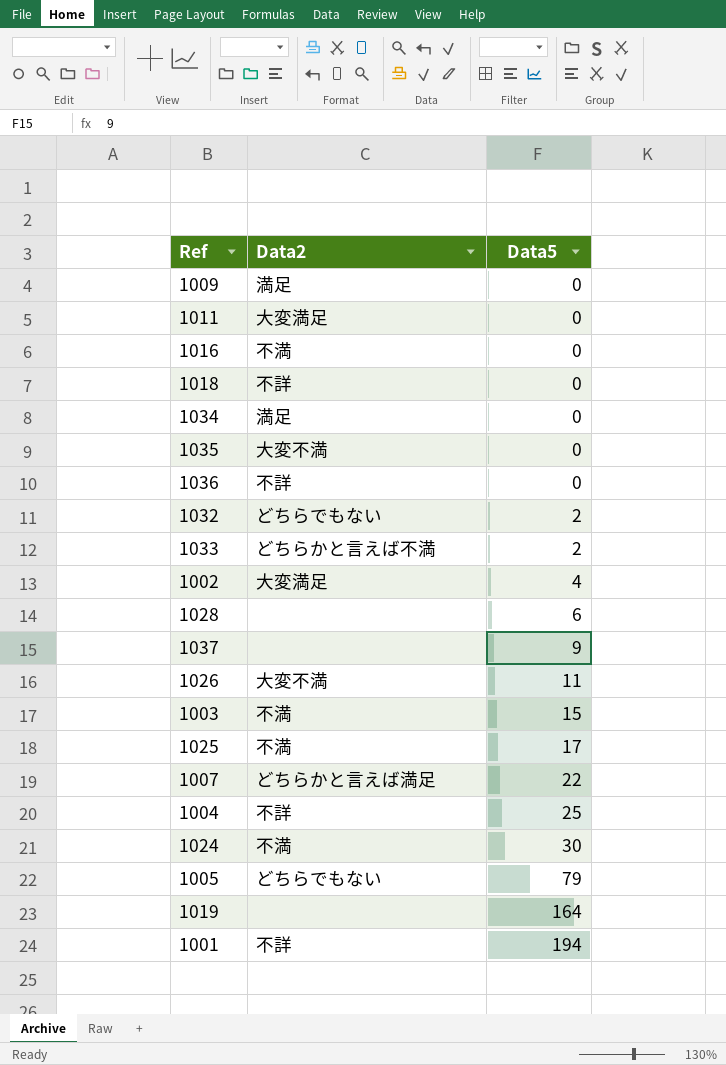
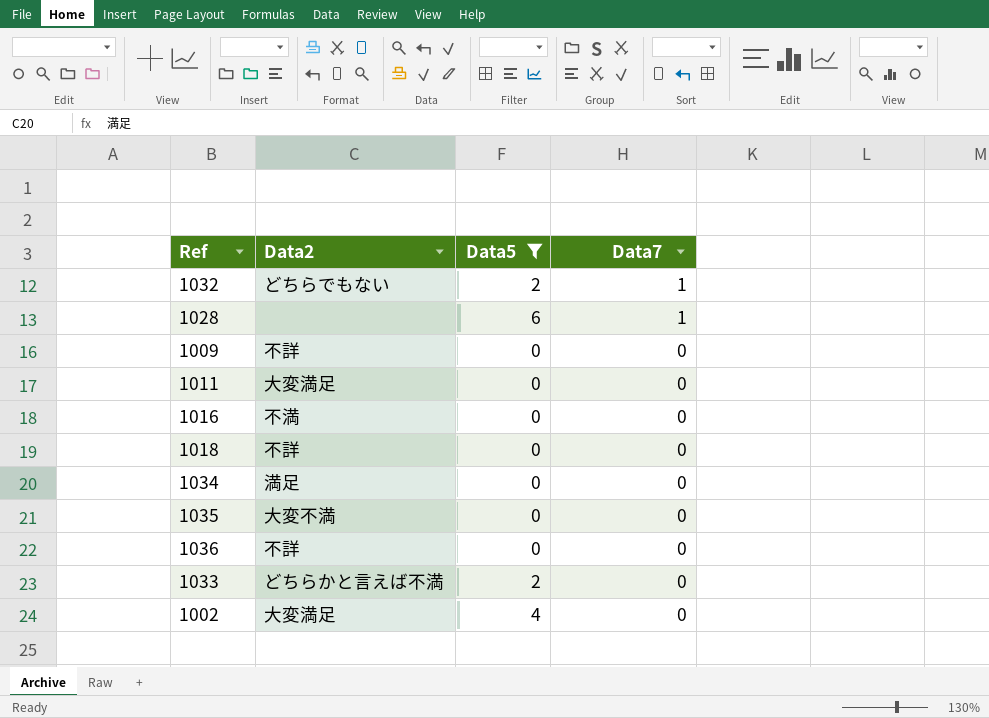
filter: none -> Data5 <= 6
row order: Data5 ascending -> Data7 descending
column Data7 | position: none -> 4
1009 | Data2: 満足 -> 不詳

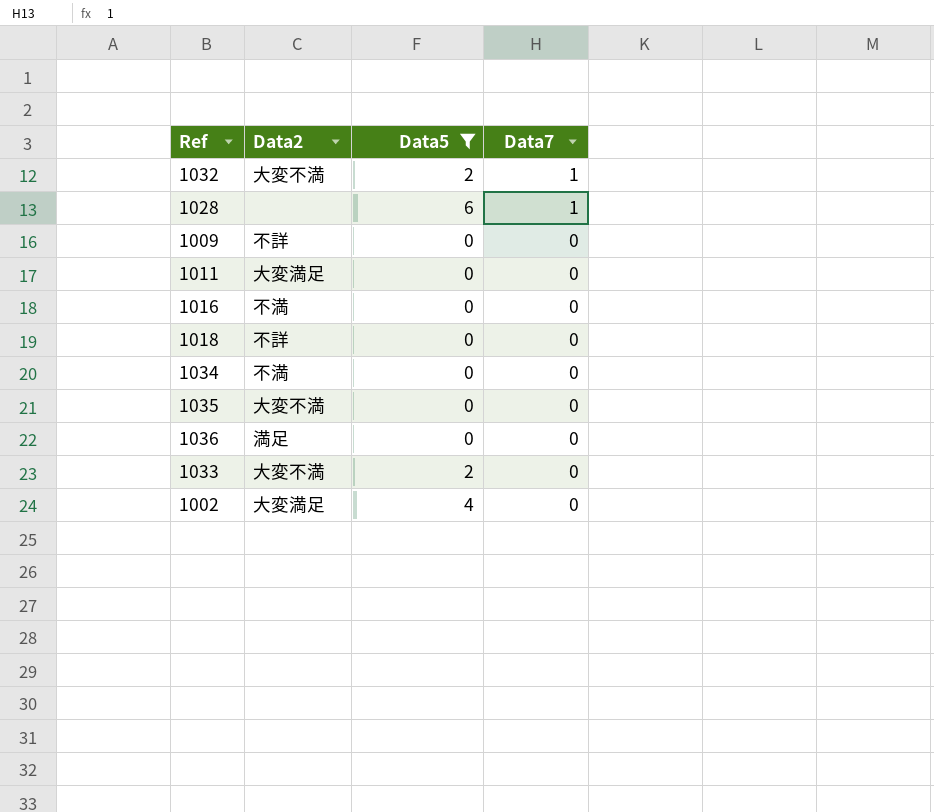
1032 | Data2: どちらでもない -> 大変不満
1034 | Data2: 満足 -> 不満
1036 | Data2: 不詳 -> 満足
1033 | Data2: どちらかと言えば不満 -> 大変不満

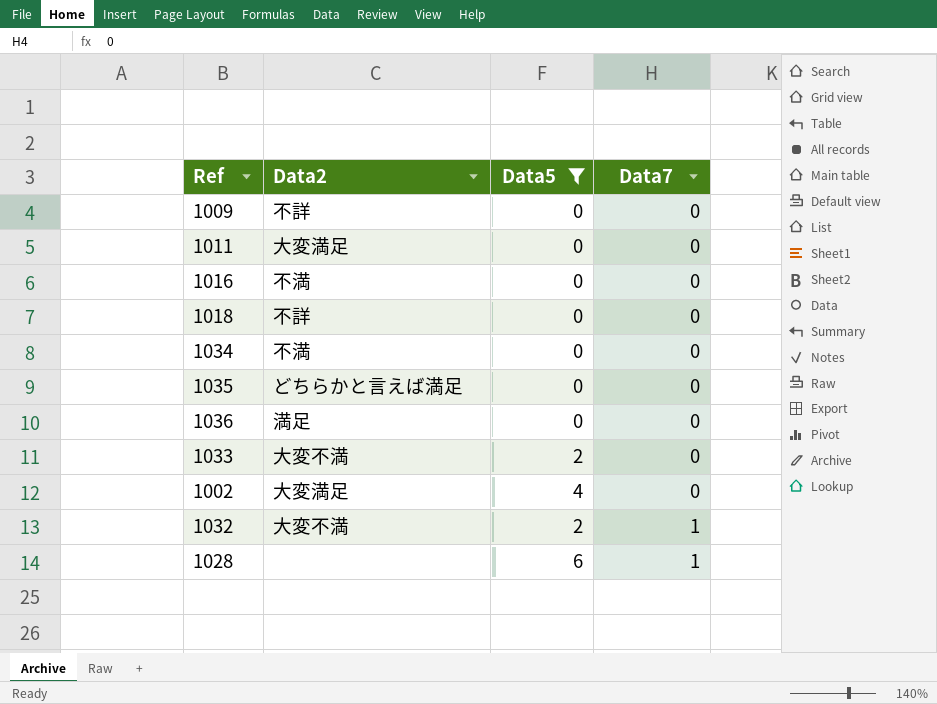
row order: Data7 descending -> Data7 ascending
1035 | Data2: 大変不満 -> どちらかと言えば満足

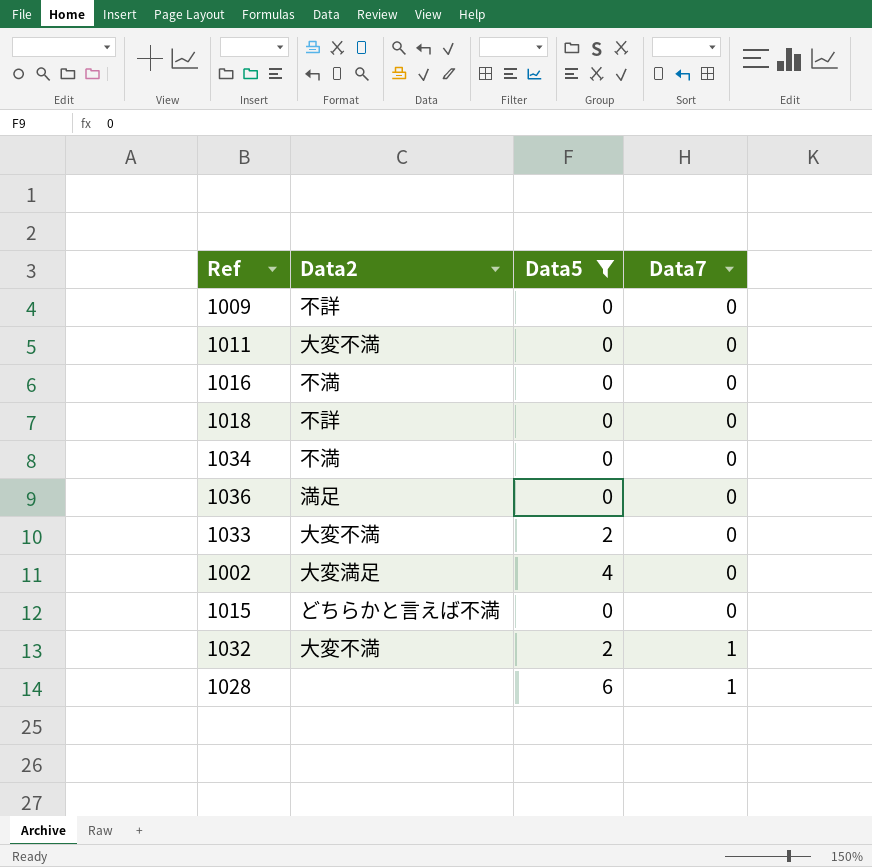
row 1035: どちらかと言えば満足 | 0 | 0 -> none
1011 | Data2: 大変満足 -> 大変不満
row 1015: none -> どちらかと言えば不満 | 0 | 0

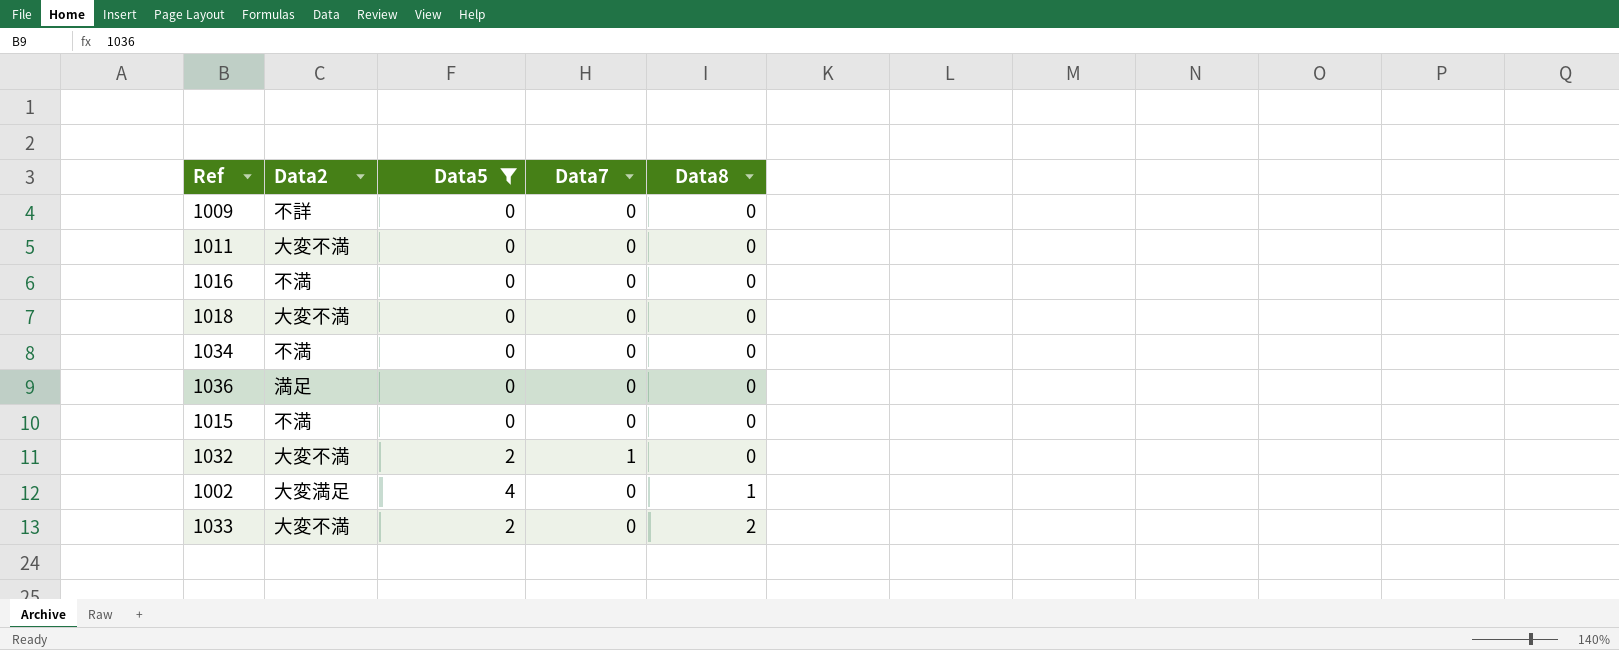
row order: Data7 ascending -> Data8 ascending
column Data8 | position: none -> 5
row 1028: none | 6 | 1 -> none
1018 | Data2: 不詳 -> 大変不満
1015 | Data2: どちらかと言えば不満 -> 不満

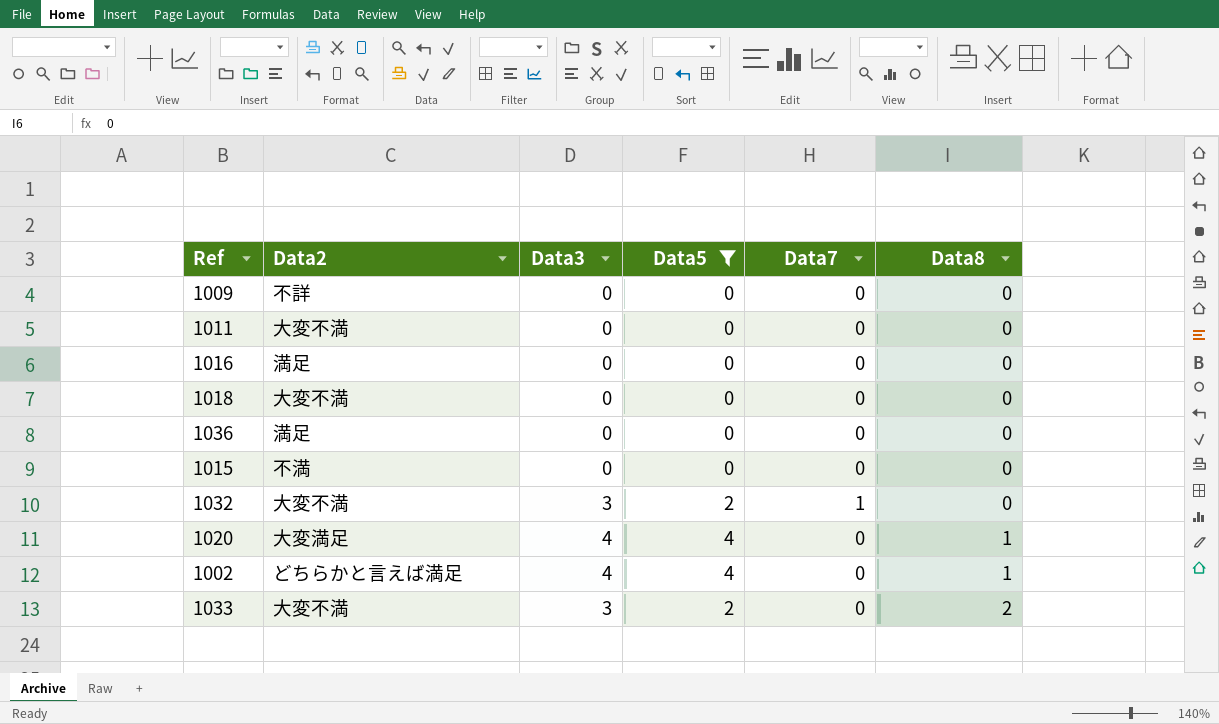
column Data3 | position: none -> 3
row 1034: 不満 | 0 | 0 | 0 -> none
1016 | Data2: 不満 -> 満足
row 1020: none -> 大変満足 | 4 | 4 | 0 | 1
1002 | Data2: 大変満足 -> どちらかと言えば満足

